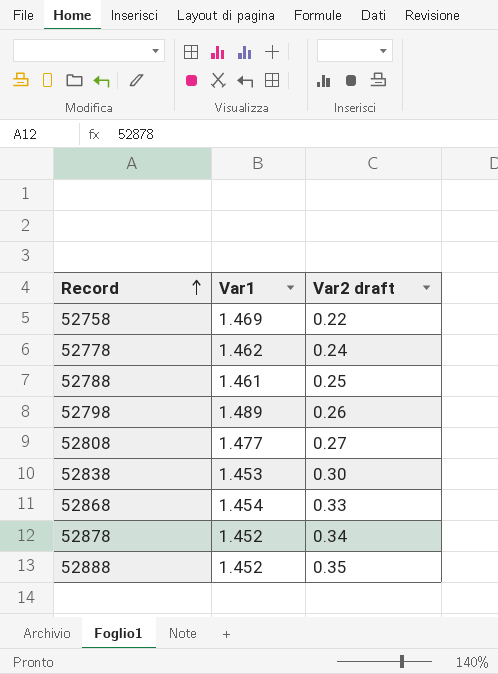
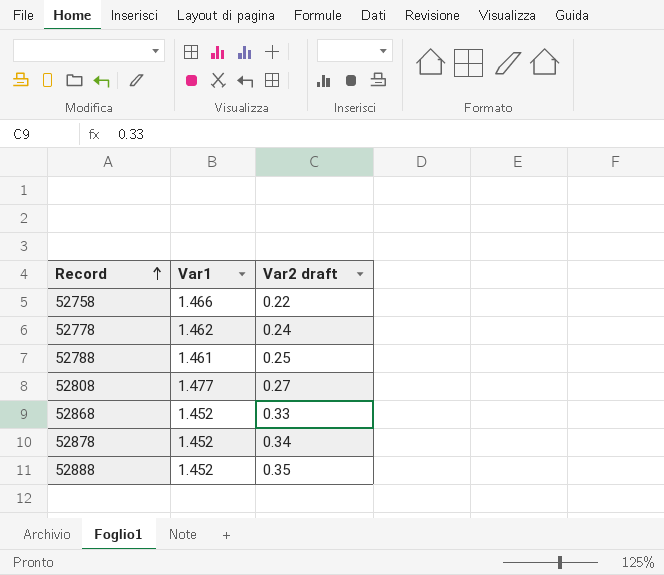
row 52798: 1.489 | 0.26 -> none
row 52838: 1.453 | 0.30 -> none
52758 | Var1: 1.469 -> 1.466
52868 | Var1: 1.454 -> 1.452

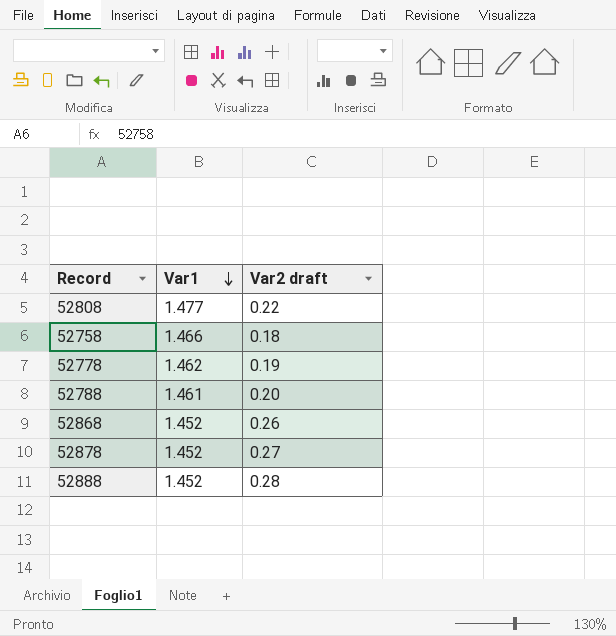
row order: Record ascending -> Var1 descending
52808 | Var2 draft: 0.27 -> 0.22
52758 | Var2 draft: 0.22 -> 0.18
52778 | Var2 draft: 0.24 -> 0.19
52788 | Var2 draft: 0.25 -> 0.20
52868 | Var2 draft: 0.33 -> 0.26
52878 | Var2 draft: 0.34 -> 0.27
52888 | Var2 draft: 0.35 -> 0.28

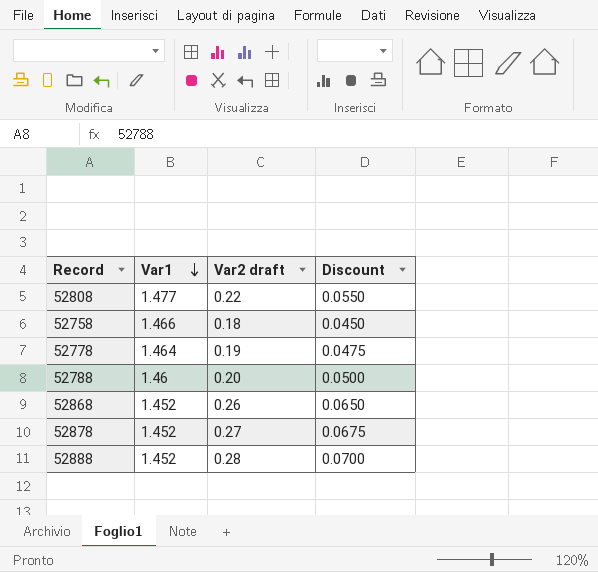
column Discount | formula: none -> [Var2 draft] * 0.25
52778 | Var1: 1.462 -> 1.464
52788 | Var1: 1.461 -> 1.46

